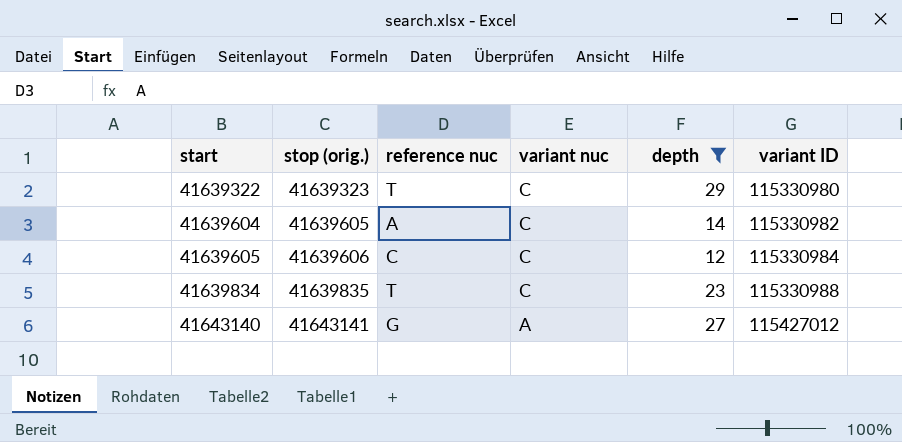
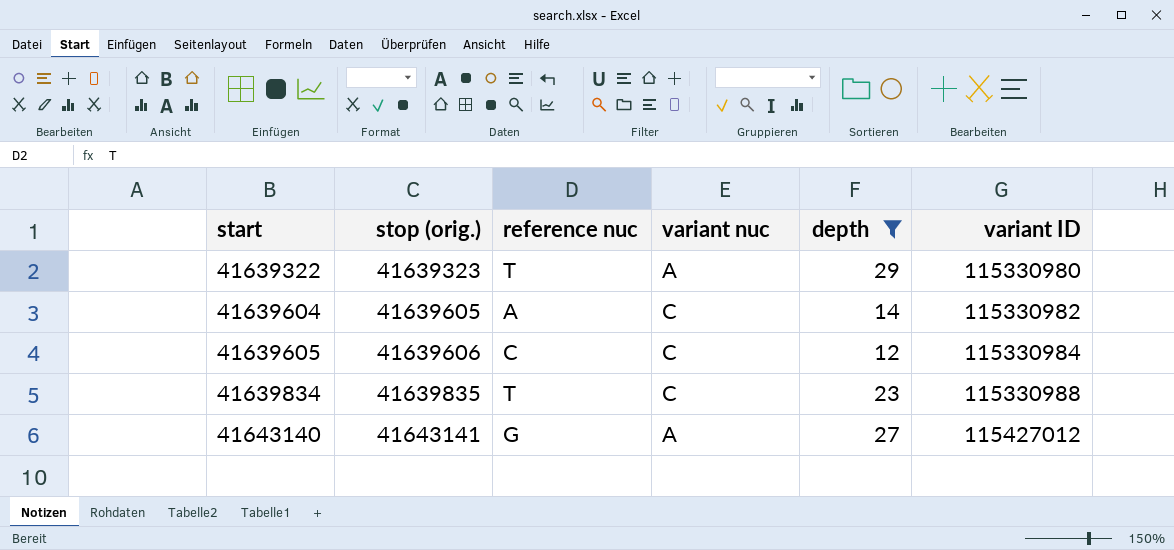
41639322 | variant nuc: C -> A

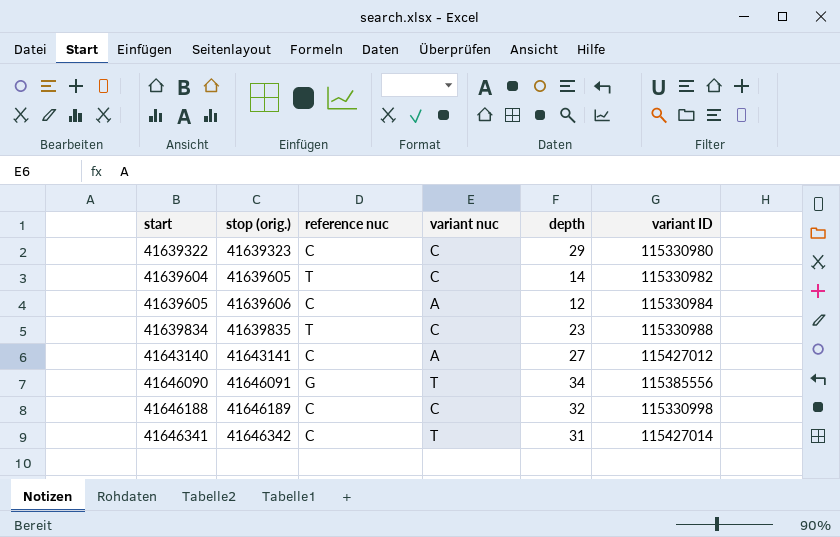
filter: depth <= 29 -> none
41639322 | reference nuc: T -> C
41639322 | variant nuc: A -> C
41639604 | reference nuc: A -> T
41639605 | variant nuc: C -> A
41643140 | reference nuc: G -> C

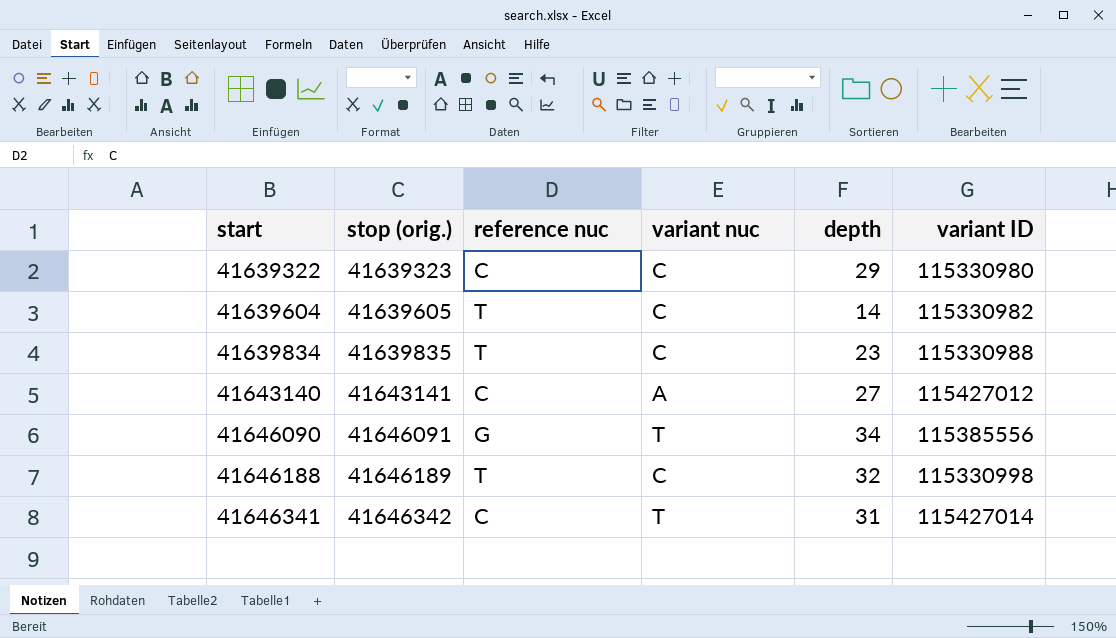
row 41639605: 41639606 | C | A | 12 | 115330984 -> none
41646188 | reference nuc: C -> T

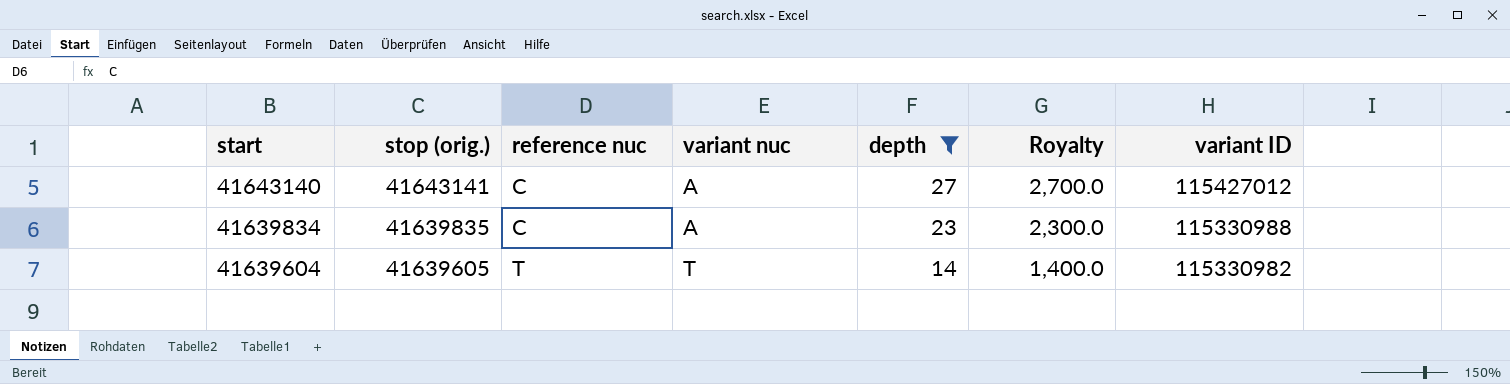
filter: none -> depth <= 27
row order: start ascending -> start descending
column Royalty | formula: none -> [depth] * 100
41639834 | reference nuc: T -> C
41639834 | variant nuc: C -> A
41639604 | variant nuc: C -> T

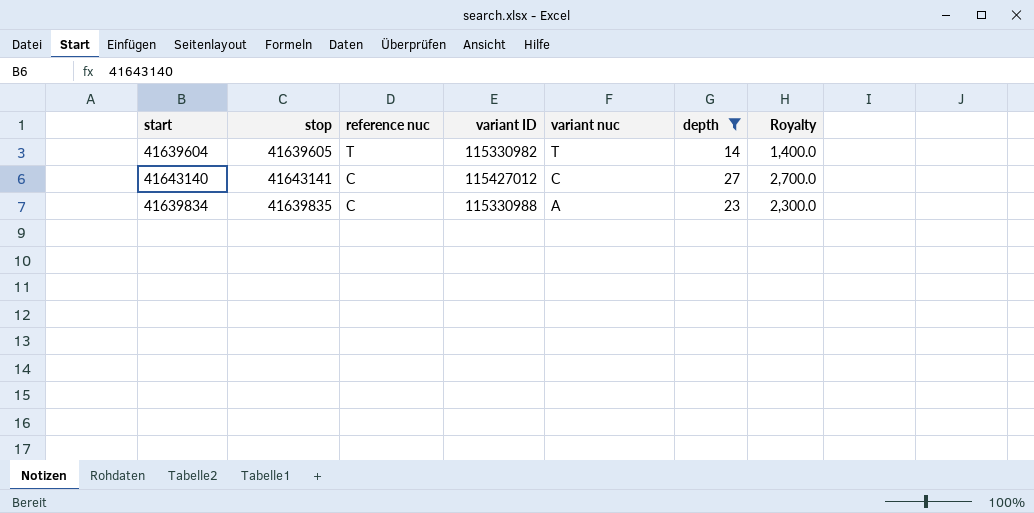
row order: start descending -> reference nuc descending
column name: stop (orig.) -> stop
column variant ID | position: 7 -> 4
41643140 | variant nuc: A -> C

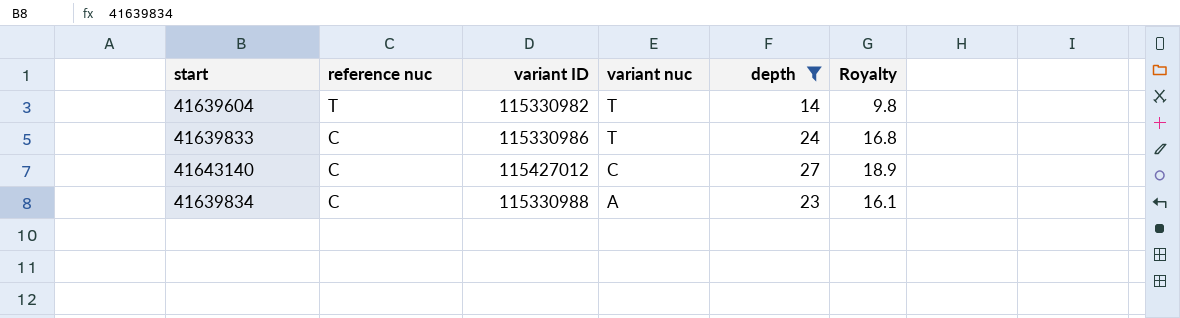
column stop | position: 2 -> none
column Royalty | formula: [depth] * 100 -> [depth] * 0.7
row 41639833: none -> C | 115330986 | T | 24 | 16.8

